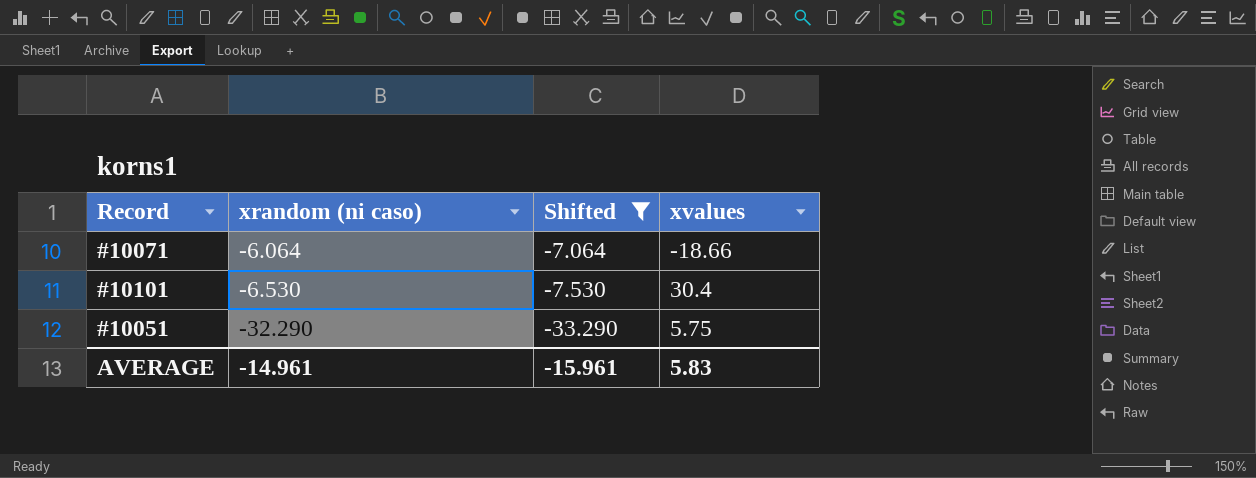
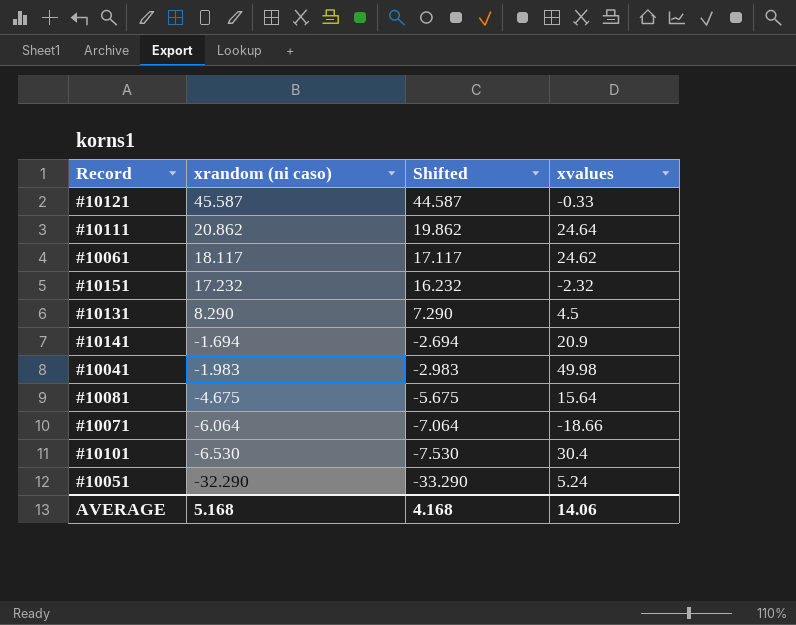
filter: Shifted <= -7.064 -> none
#10051 | xvalues: 5.75 -> 5.24
AVERAGE | xrandom (ni caso): -14.961 -> 5.168
AVERAGE | Shifted: -15.961 -> 4.168
AVERAGE | xvalues: 5.83 -> 14.06

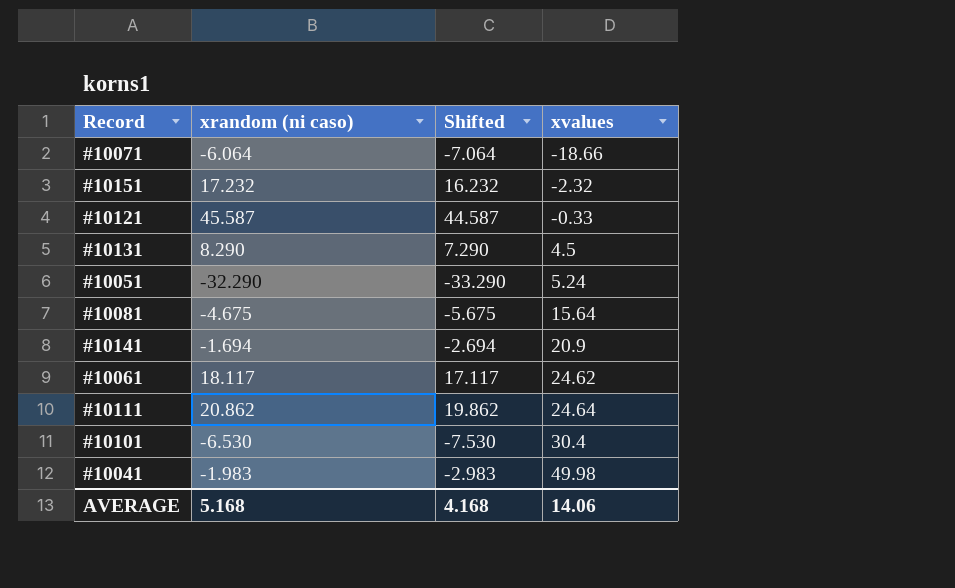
row order: xrandom (ni caso) descending -> xvalues ascending

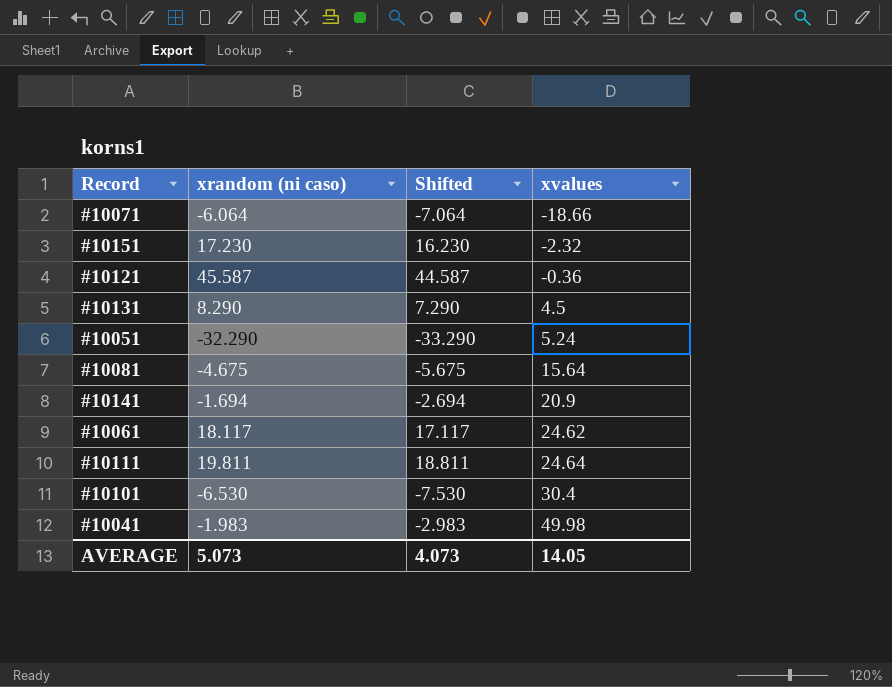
#10151 | xrandom (ni caso): 17.232 -> 17.230
#10151 | Shifted: 16.232 -> 16.230
#10121 | xvalues: -0.33 -> -0.36
#10111 | xrandom (ni caso): 20.862 -> 19.811
#10111 | Shifted: 19.862 -> 18.811
AVERAGE | xrandom (ni caso): 5.168 -> 5.073
AVERAGE | Shifted: 4.168 -> 4.073
AVERAGE | xvalues: 14.06 -> 14.05

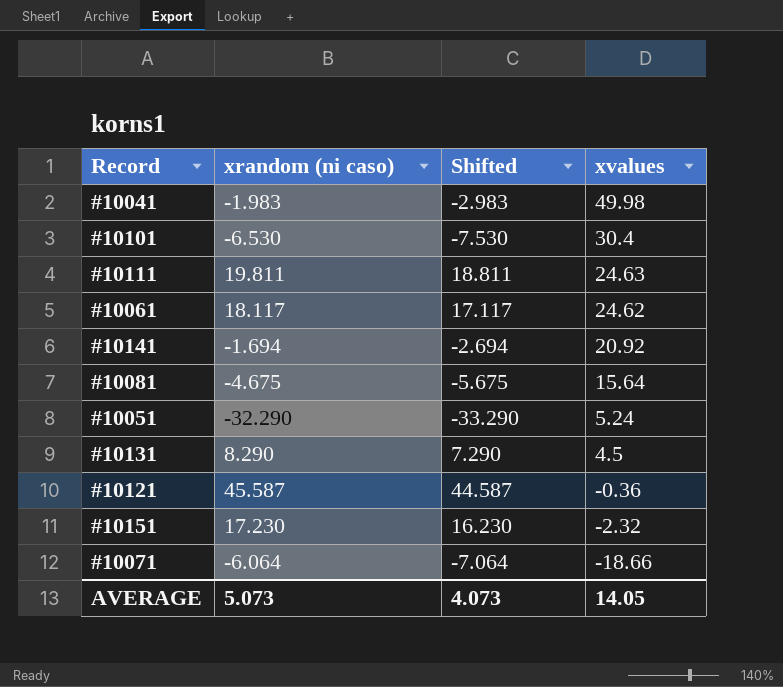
row order: xvalues ascending -> xvalues descending
#10111 | xvalues: 24.64 -> 24.63
#10141 | xvalues: 20.9 -> 20.92

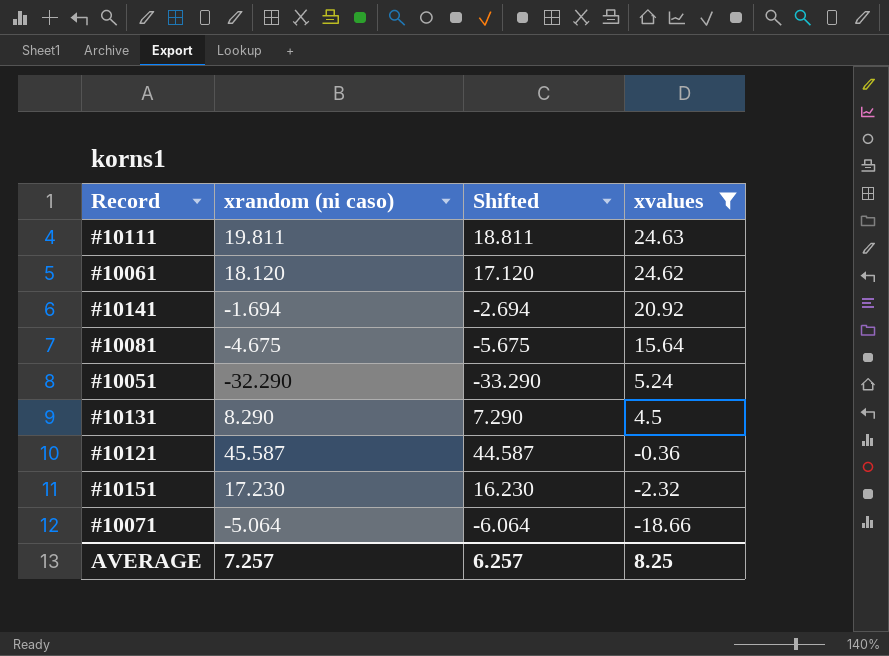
filter: none -> xvalues <= 24.63
#10061 | xrandom (ni caso): 18.117 -> 18.120
#10061 | Shifted: 17.117 -> 17.120
#10071 | xrandom (ni caso): -6.064 -> -5.064
#10071 | Shifted: -7.064 -> -6.064
AVERAGE | xrandom (ni caso): 5.073 -> 7.257
AVERAGE | Shifted: 4.073 -> 6.257
AVERAGE | xvalues: 14.05 -> 8.25

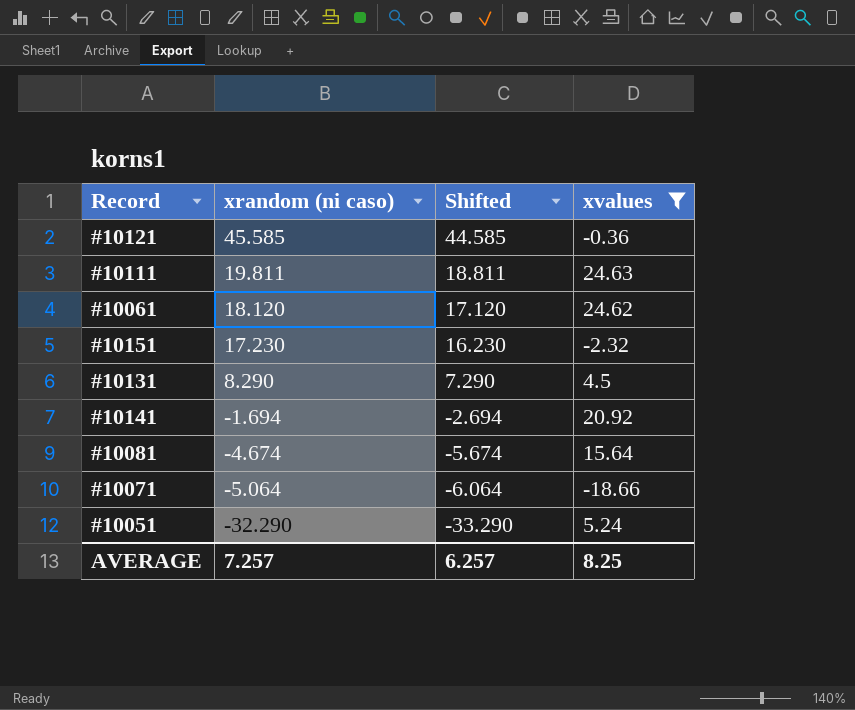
row order: xvalues descending -> xrandom (ni caso) descending
#10121 | xrandom (ni caso): 45.587 -> 45.585
#10121 | Shifted: 44.587 -> 44.585
#10081 | xrandom (ni caso): -4.675 -> -4.674
#10081 | Shifted: -5.675 -> -5.674

